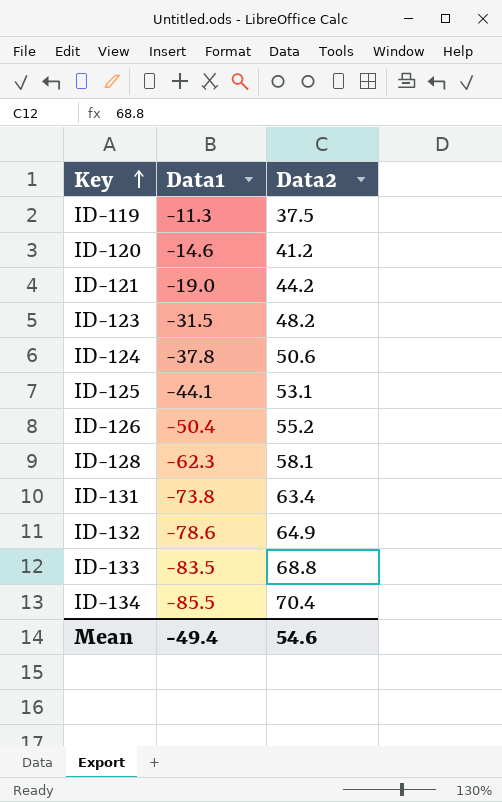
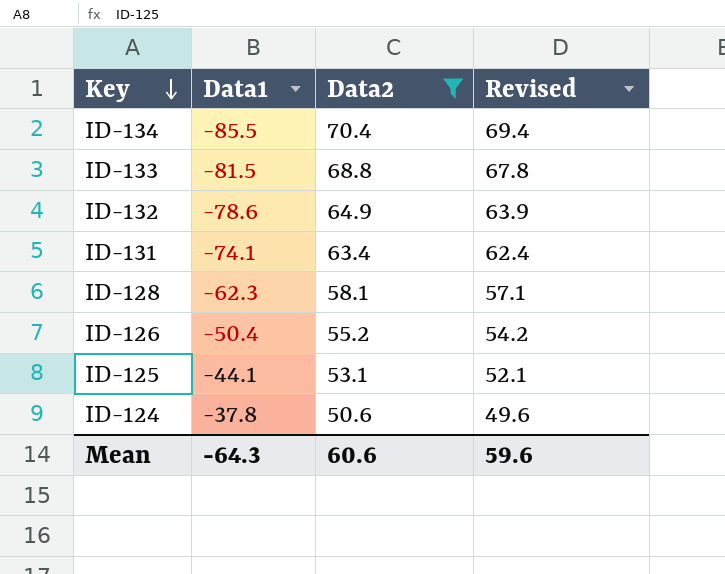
filter: none -> Data2 >= 50.6
row order: Key ascending -> Key descending
column Revised | formula: none -> [Data2] - 1
ID-133 | Data1: -83.5 -> -81.5
ID-131 | Data1: -73.8 -> -74.1
Mean | Data1: -49.4 -> -64.3
Mean | Data2: 54.6 -> 60.6

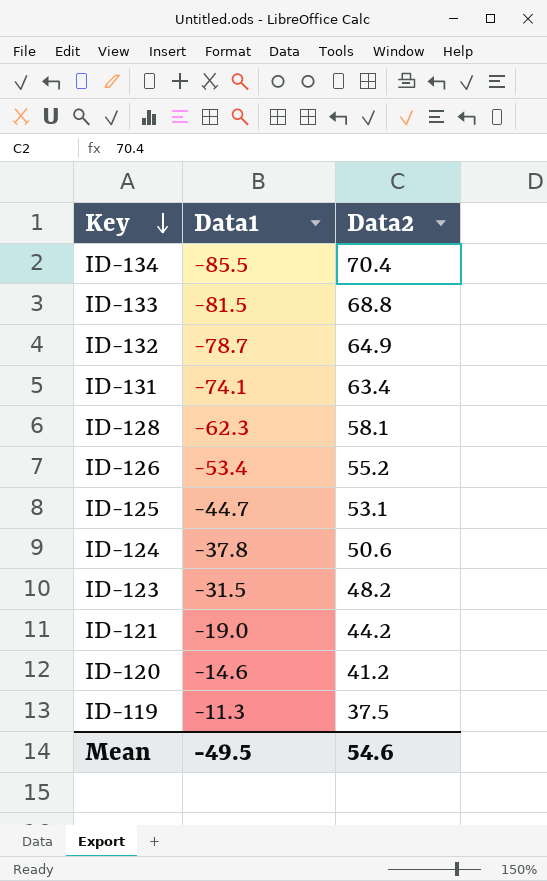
filter: Data2 >= 50.6 -> none
column Revised | formula: [Data2] - 1 -> none
ID-132 | Data1: -78.6 -> -78.7
ID-126 | Data1: -50.4 -> -53.4
ID-125 | Data1: -44.1 -> -44.7
Mean | Data1: -64.3 -> -49.5
Mean | Data2: 60.6 -> 54.6

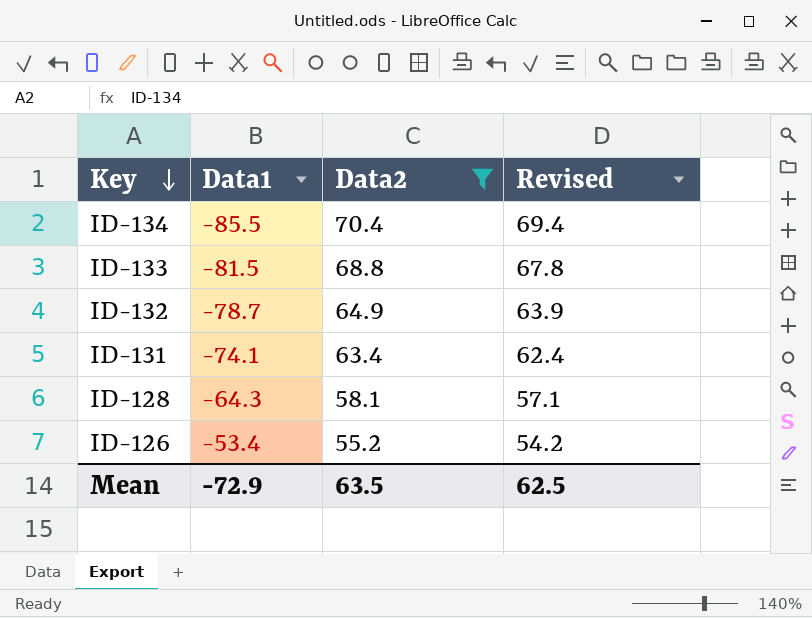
filter: none -> Data2 >= 55.2
column Revised | formula: none -> [Data2] - 1
ID-128 | Data1: -62.3 -> -64.3
Mean | Data1: -49.5 -> -72.9
Mean | Data2: 54.6 -> 63.5

